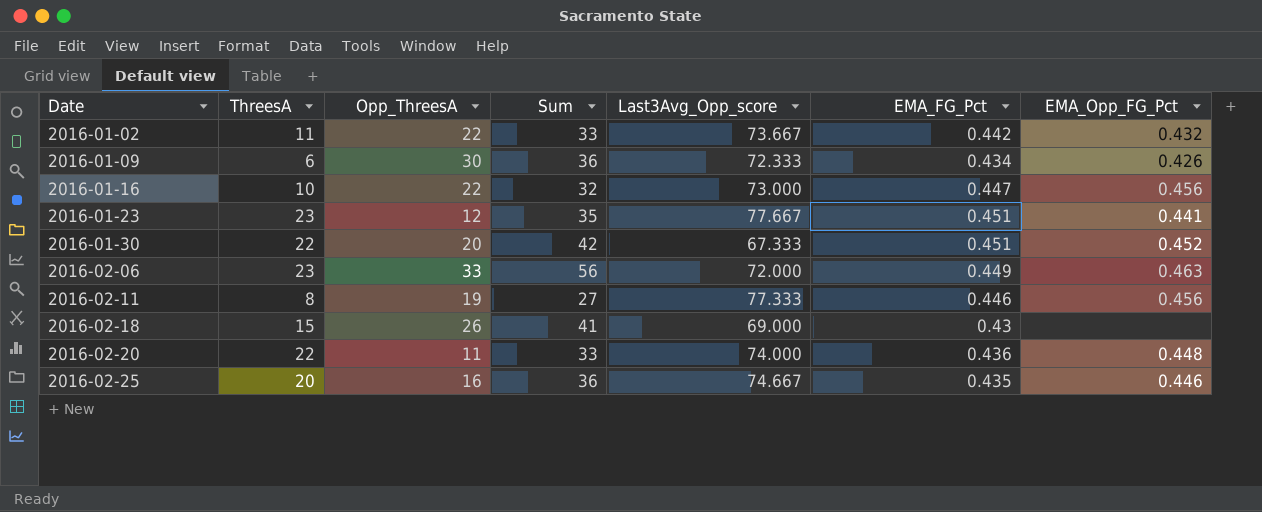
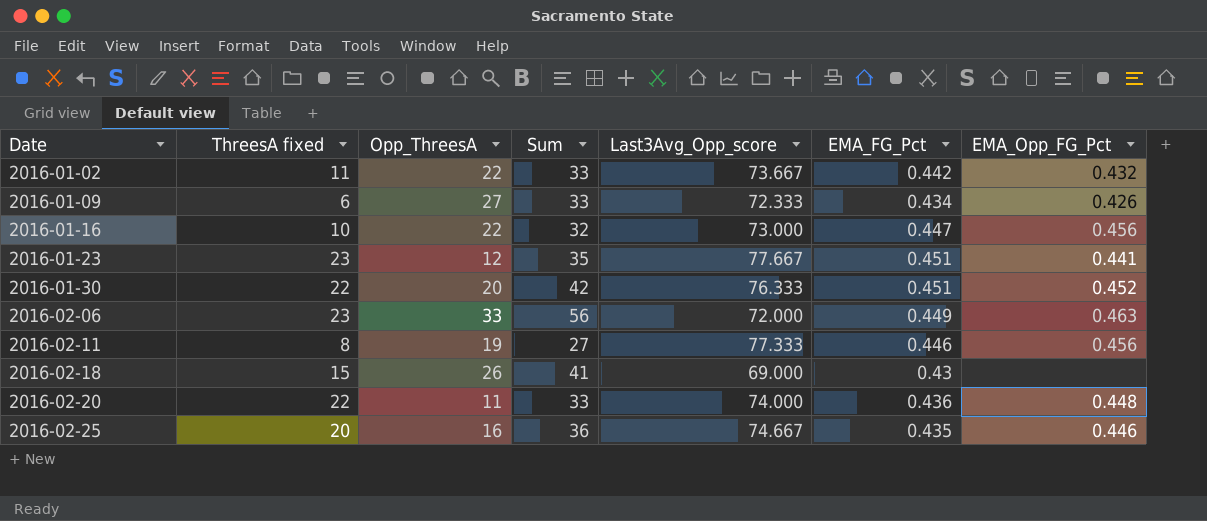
column name: ThreesA -> ThreesA fixed
2016-01-09 | Opp_ThreesA: 30 -> 27
2016-01-09 | Sum: 36 -> 33
2016-01-30 | Last3Avg_Opp_score: 67.333 -> 76.333

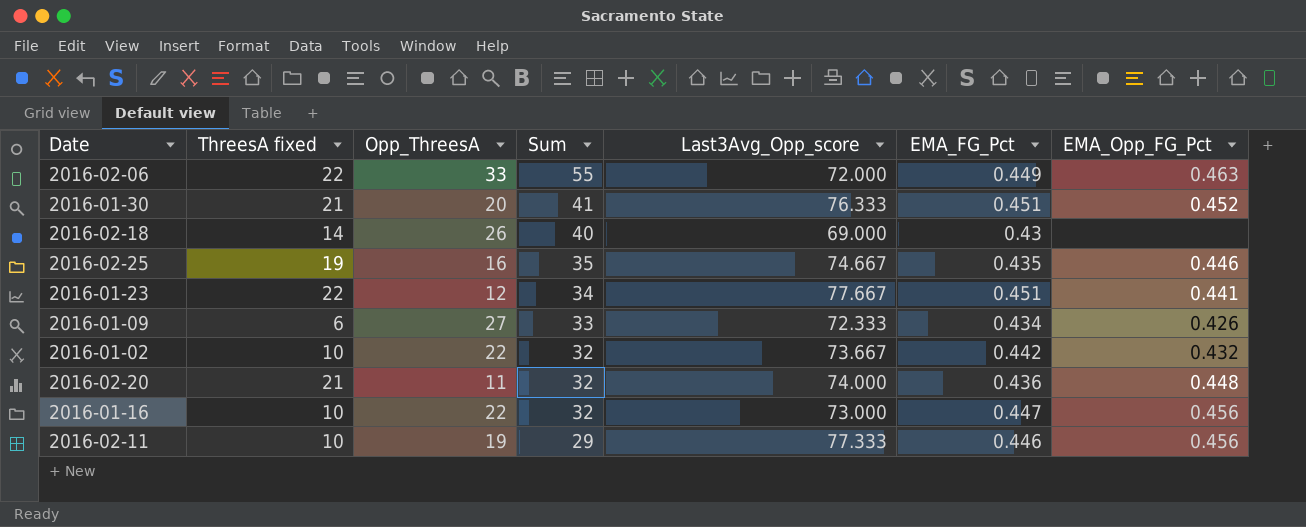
row order: Date ascending -> Sum descending
2016-02-06 | ThreesA fixed: 23 -> 22
2016-02-06 | Sum: 56 -> 55
2016-01-30 | ThreesA fixed: 22 -> 21
2016-01-30 | Sum: 42 -> 41
2016-02-18 | ThreesA fixed: 15 -> 14
2016-02-18 | Sum: 41 -> 40
2016-02-25 | ThreesA fixed: 20 -> 19
2016-02-25 | Sum: 36 -> 35
2016-01-23 | ThreesA fixed: 23 -> 22
2016-01-23 | Sum: 35 -> 34
2016-01-02 | ThreesA fixed: 11 -> 10
2016-01-02 | Sum: 33 -> 32
2016-02-20 | ThreesA fixed: 22 -> 21
2016-02-20 | Sum: 33 -> 32
2016-02-11 | ThreesA fixed: 8 -> 10
2016-02-11 | Sum: 27 -> 29

